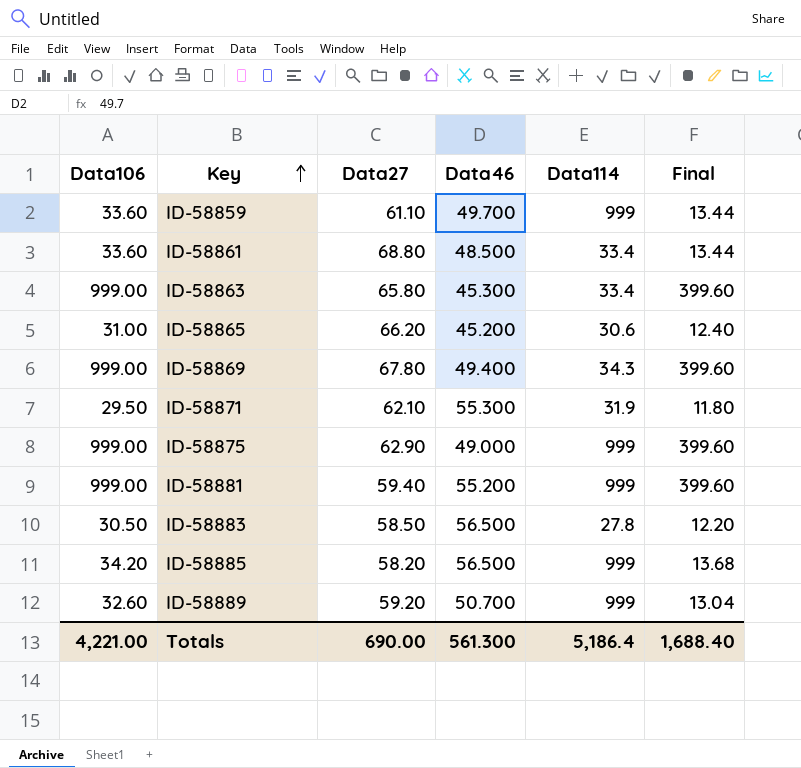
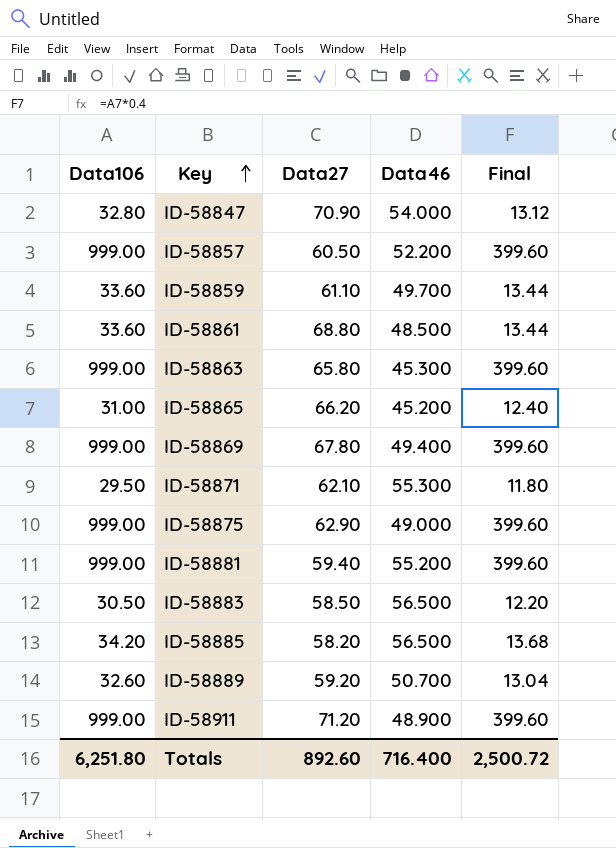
column Data114 | position: 5 -> none
row ID-58847: none -> 32.80 | 70.90 | 54.000 | 13.12
row ID-58857: none -> 999.00 | 60.50 | 52.200 | 399.60
row ID-58911: none -> 999.00 | 71.20 | 48.900 | 399.60
Totals | Data106: 4,221.00 -> 6,251.80
Totals | Data27: 690.00 -> 892.60
Totals | Data46: 561.300 -> 716.400
Totals | Final: 1,688.40 -> 2,500.72

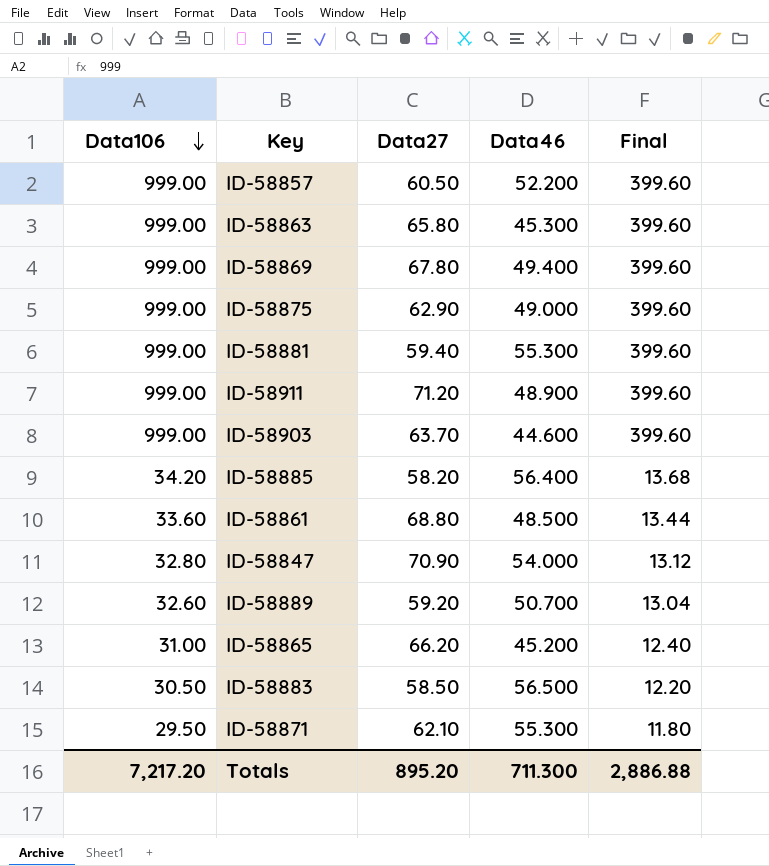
row order: Key ascending -> Data106 descending
row ID-58859: 33.60 | 61.10 | 49.700 | 13.44 -> none
ID-58881 | Data46: 55.200 -> 55.300
row ID-58903: none -> 999.00 | 63.70 | 44.600 | 399.60
ID-58885 | Data46: 56.500 -> 56.400
Totals | Data106: 6,251.80 -> 7,217.20
Totals | Data27: 892.60 -> 895.20
Totals | Data46: 716.400 -> 711.300
Totals | Final: 2,500.72 -> 2,886.88

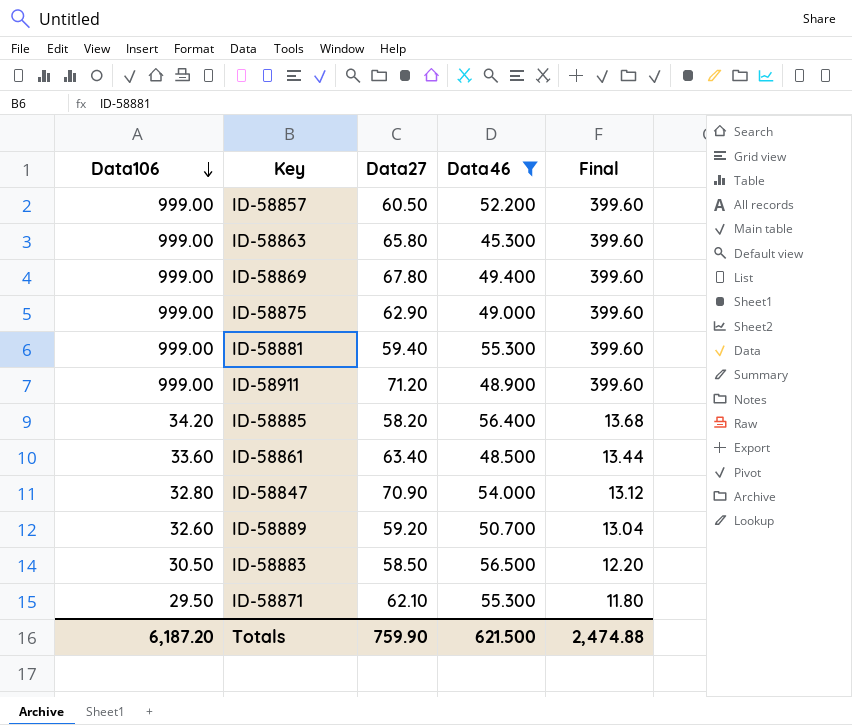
filter: none -> Data46 >= 45.300
ID-58861 | Data27: 68.80 -> 63.40
Totals | Data106: 7,217.20 -> 6,187.20
Totals | Data27: 895.20 -> 759.90
Totals | Data46: 711.300 -> 621.500
Totals | Final: 2,886.88 -> 2,474.88

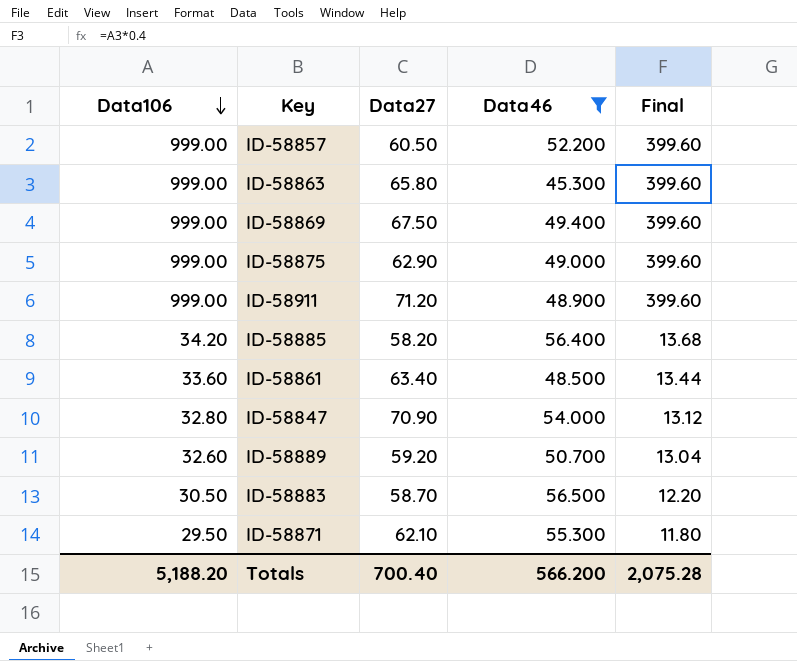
row ID-58881: 999.00 | 59.40 | 55.300 | 399.60 -> none
ID-58869 | Data27: 67.80 -> 67.50
ID-58883 | Data27: 58.50 -> 58.70
Totals | Data106: 6,187.20 -> 5,188.20
Totals | Data27: 759.90 -> 700.40
Totals | Data46: 621.500 -> 566.200
Totals | Final: 2,474.88 -> 2,075.28

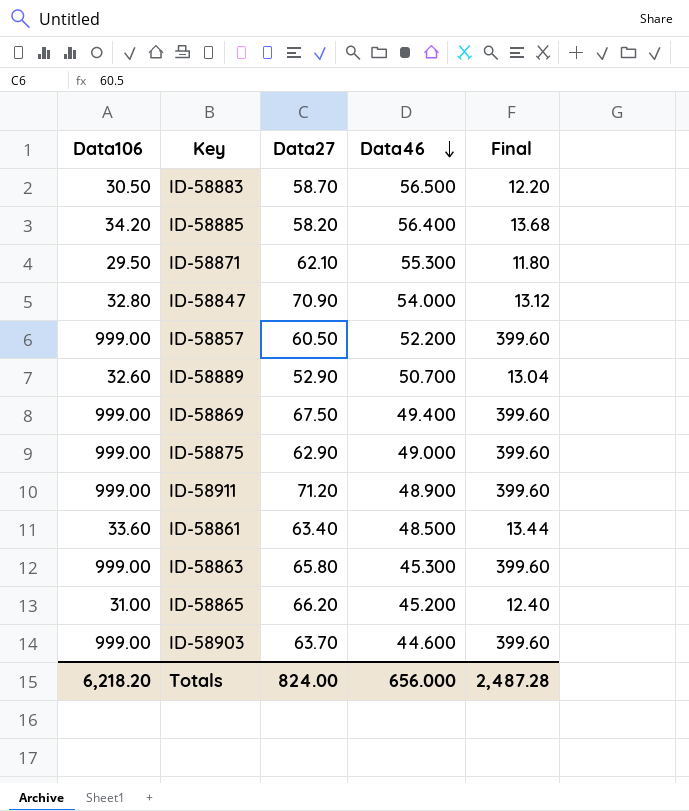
filter: Data46 >= 45.300 -> none
row order: Data106 descending -> Data46 descending
ID-58889 | Data27: 59.20 -> 52.90
Totals | Data106: 5,188.20 -> 6,218.20
Totals | Data27: 700.40 -> 824.00
Totals | Data46: 566.200 -> 656.000
Totals | Final: 2,075.28 -> 2,487.28

